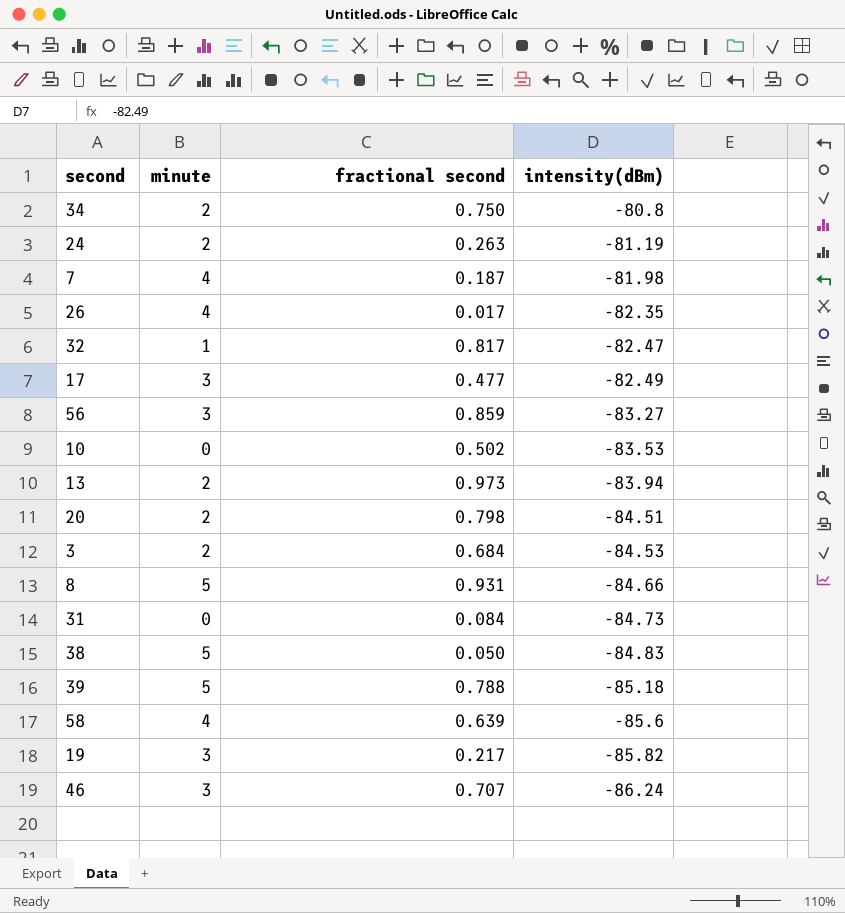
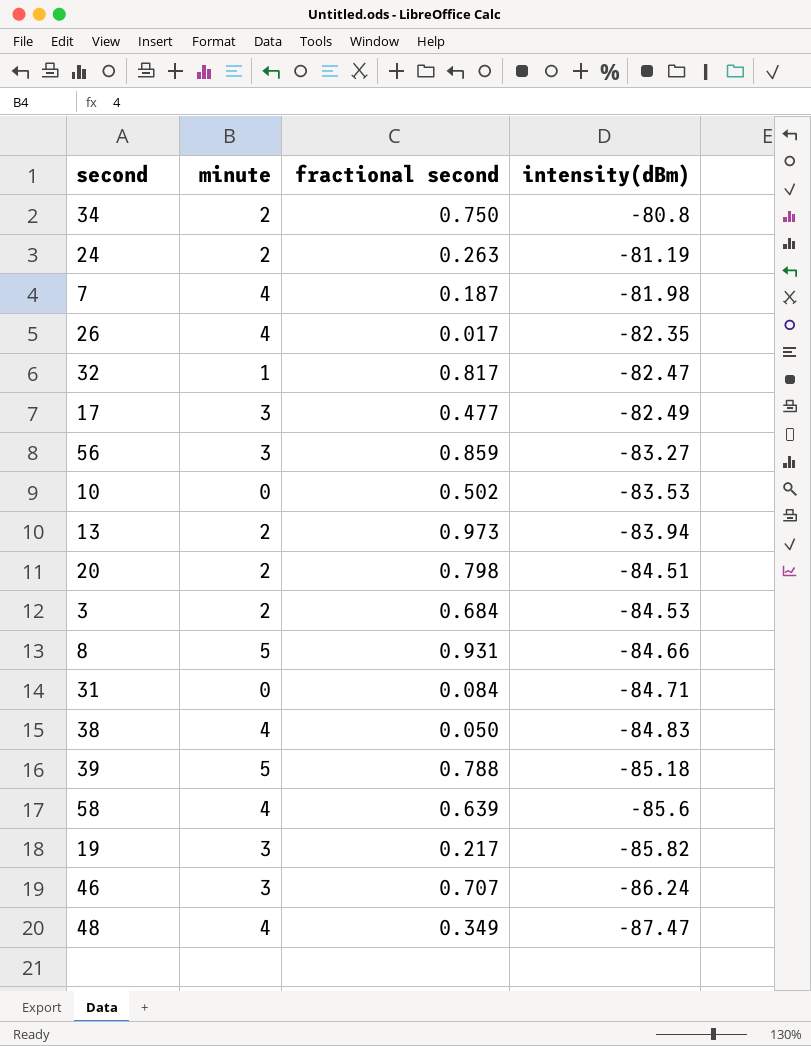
31 | intensity(dBm): -84.73 -> -84.71
38 | minute: 5 -> 4
row 48: none -> 4 | 0.349 | -87.47

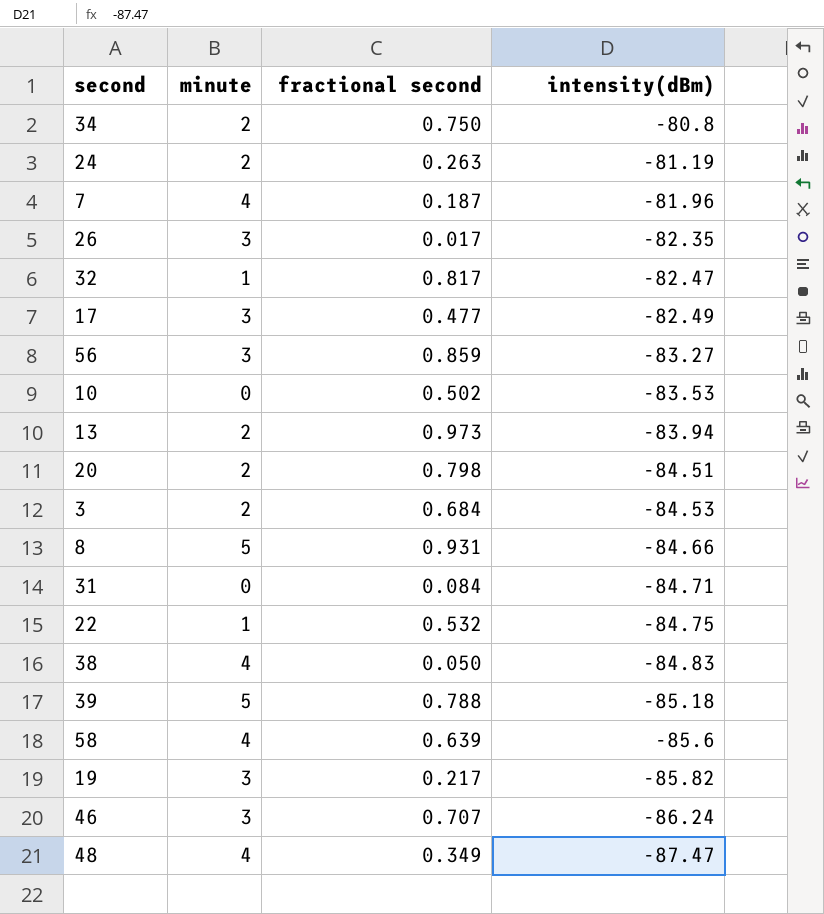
7 | intensity(dBm): -81.98 -> -81.96
26 | minute: 4 -> 3
row 22: none -> 1 | 0.532 | -84.75

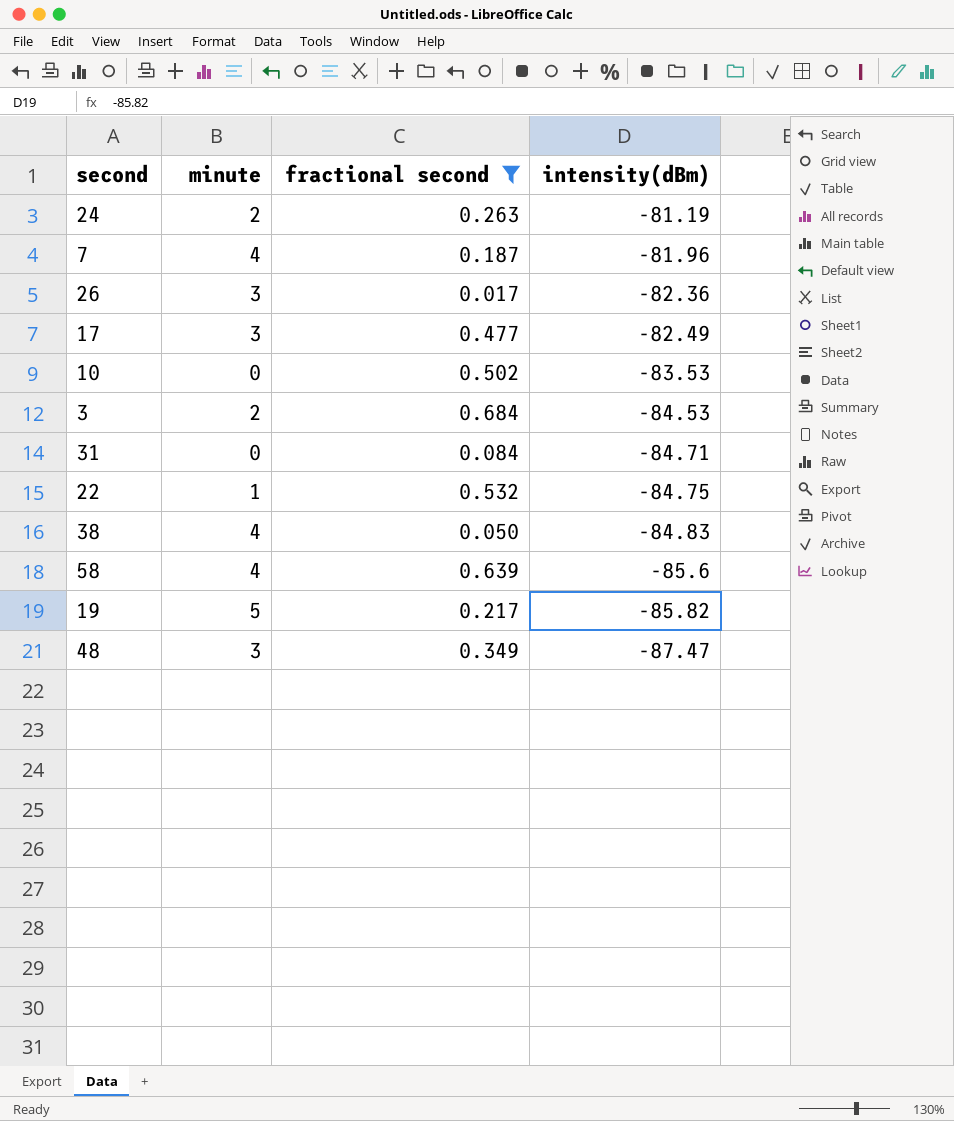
filter: none -> fractional second <= 0.684
26 | intensity(dBm): -82.35 -> -82.36
19 | minute: 3 -> 5
48 | minute: 4 -> 3

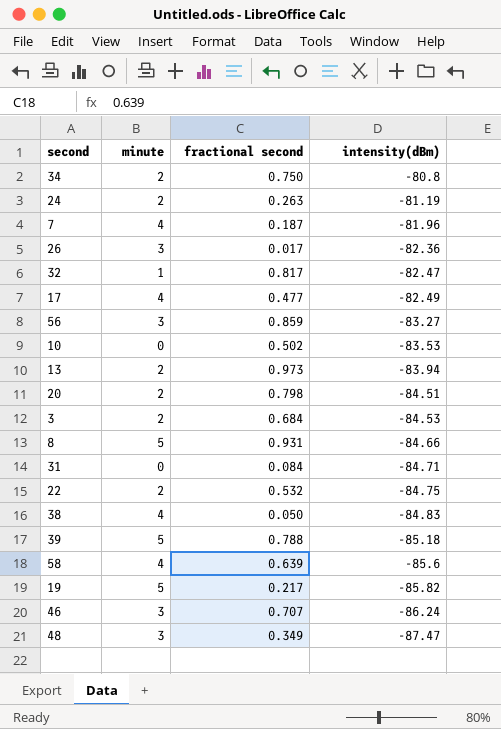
filter: fractional second <= 0.684 -> none
17 | minute: 3 -> 4
22 | minute: 1 -> 2

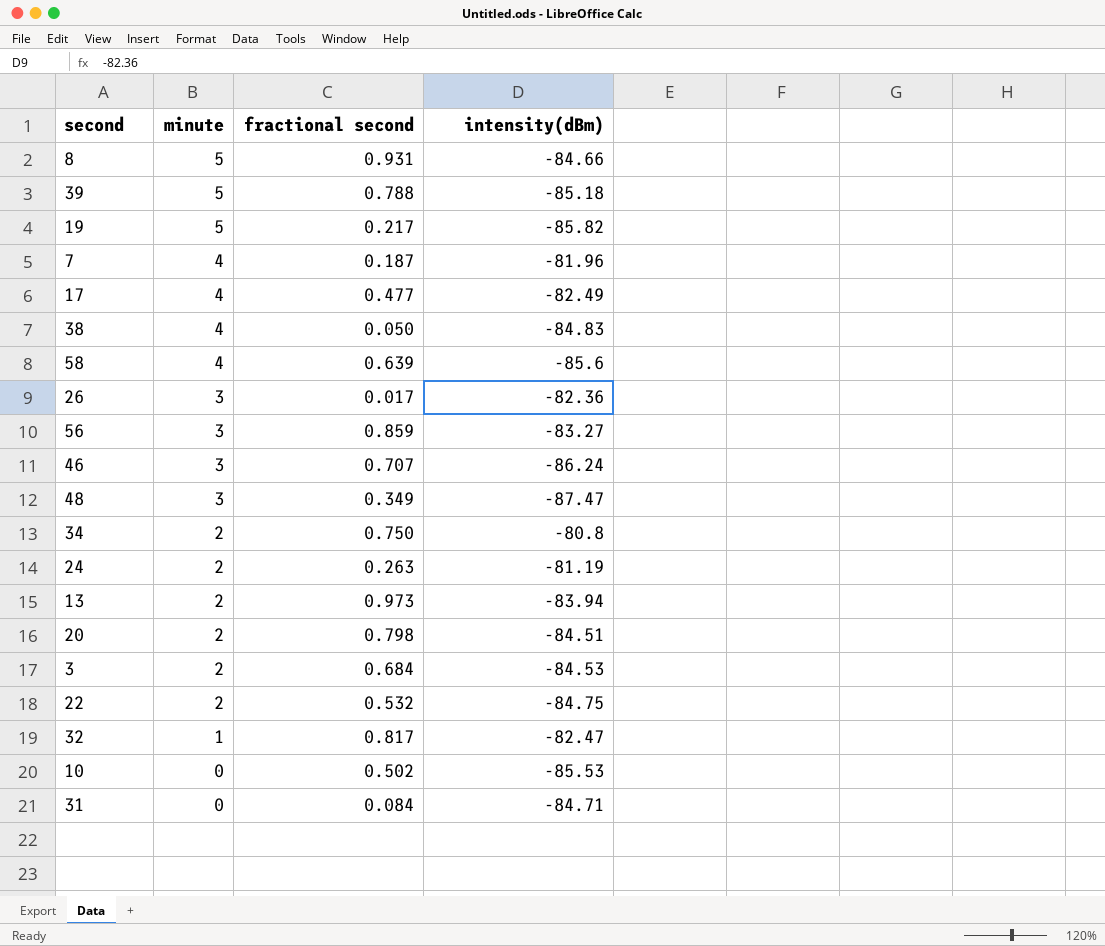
row order: intensity(dBm) descending -> minute descending
10 | intensity(dBm): -83.53 -> -85.53

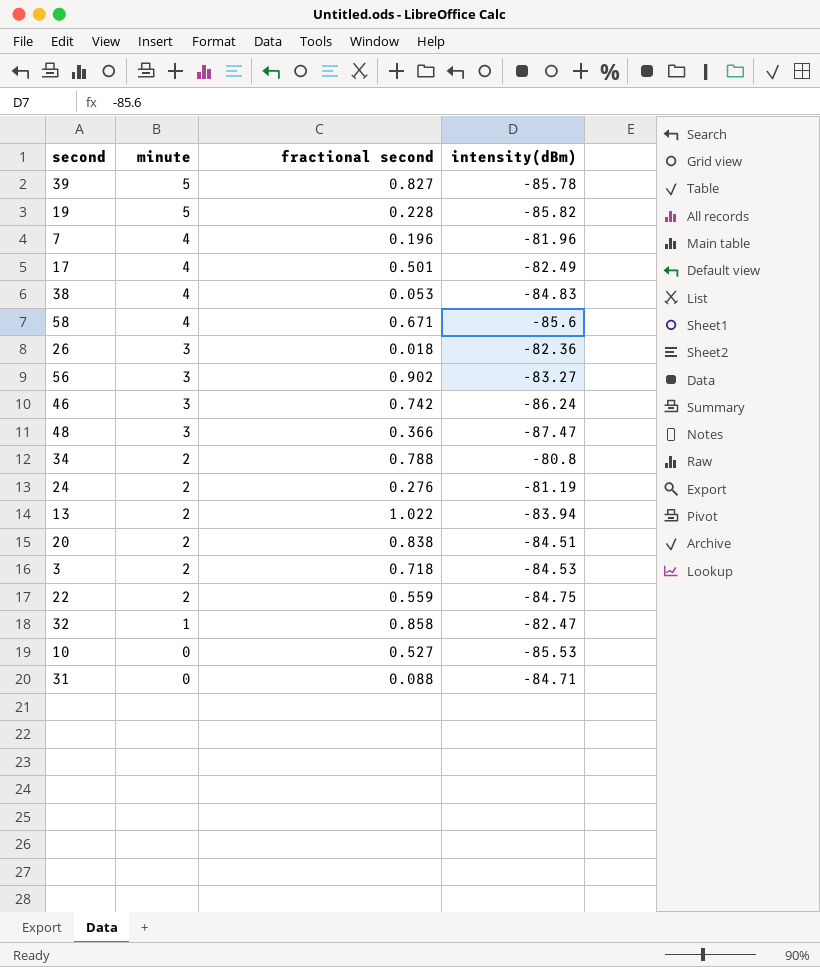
row 8: 5 | 0.931 | -84.66 -> none
39 | fractional second: 0.788 -> 0.827
39 | intensity(dBm): -85.18 -> -85.78
19 | fractional second: 0.217 -> 0.228
7 | fractional second: 0.187 -> 0.196
17 | fractional second: 0.477 -> 0.501
38 | fractional second: 0.050 -> 0.053
58 | fractional second: 0.639 -> 0.671
26 | fractional second: 0.017 -> 0.018
56 | fractional second: 0.859 -> 0.902
46 | fractional second: 0.707 -> 0.742
48 | fractional second: 0.349 -> 0.366
34 | fractional second: 0.750 -> 0.788
24 | fractional second: 0.263 -> 0.276
13 | fractional second: 0.973 -> 1.022
20 | fractional second: 0.798 -> 0.838
3 | fractional second: 0.684 -> 0.718
22 | fractional second: 0.532 -> 0.559
32 | fractional second: 0.817 -> 0.858
10 | fractional second: 0.502 -> 0.527
31 | fractional second: 0.084 -> 0.088

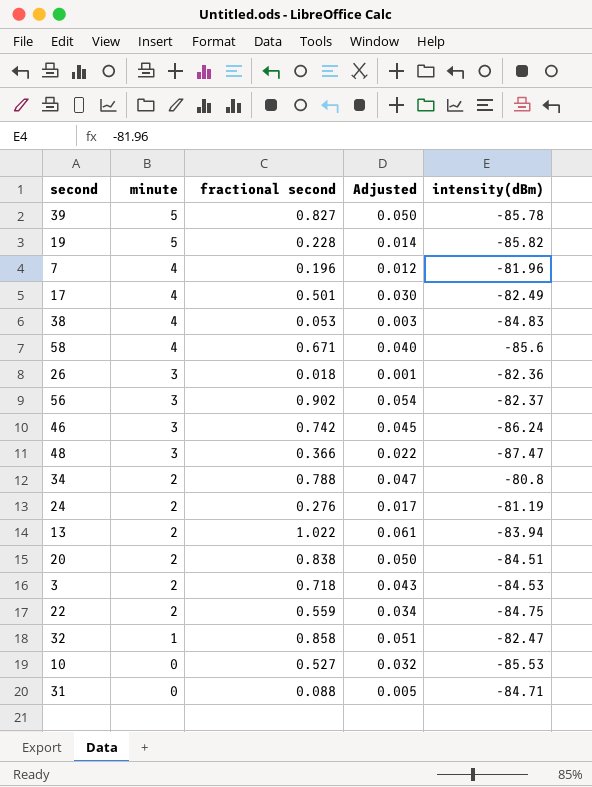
column Adjusted | formula: none -> [fractional second] * 0.06
56 | intensity(dBm): -83.27 -> -82.37

